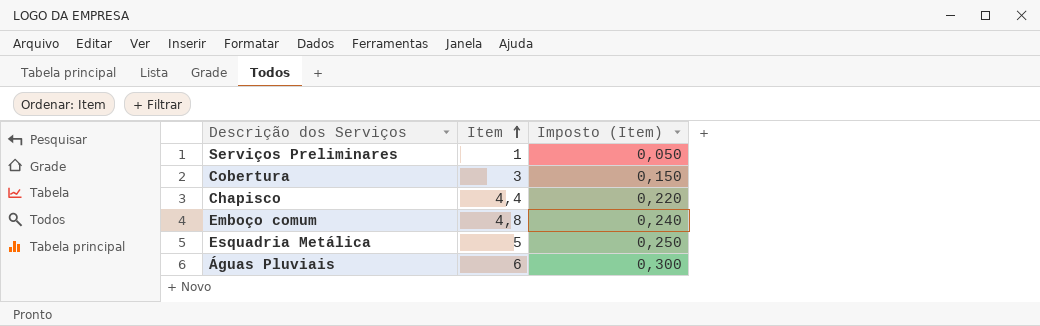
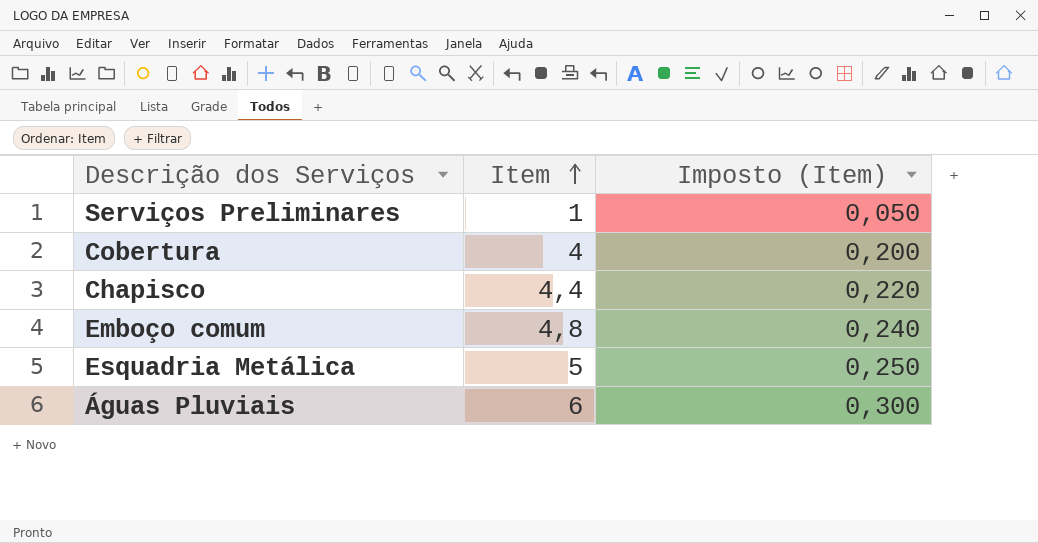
Cobertura | Item: 3 -> 4
Cobertura | Imposto (Item): 0,150 -> 0,200

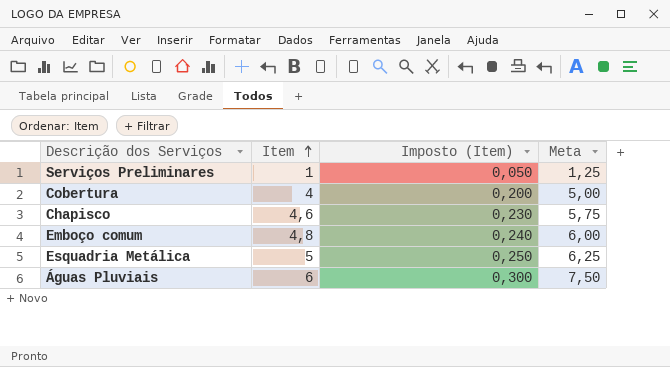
column Meta | formula: none -> [Item] * 1,25
Chapisco | Item: 4,4 -> 4,6
Chapisco | Imposto (Item): 0,220 -> 0,230

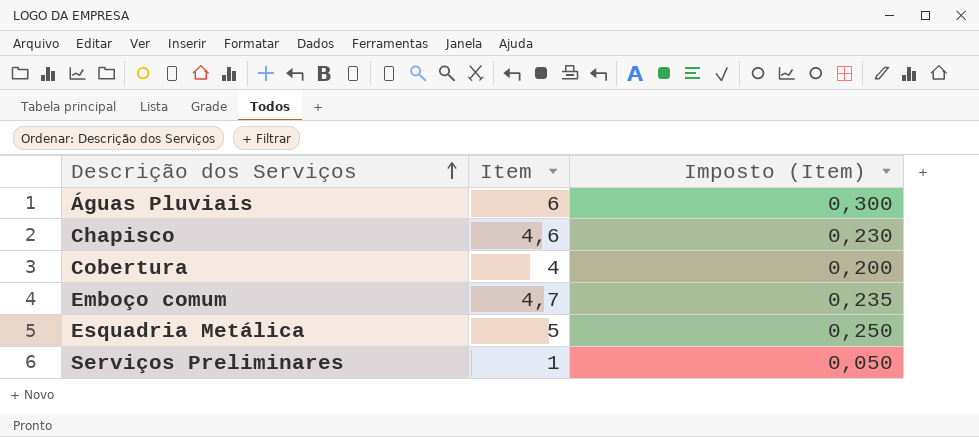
row order: Item ascending -> Descrição dos Serviços ascending
column Meta | formula: [Item] * 1,25 -> none
Emboço comum | Item: 4,8 -> 4,7
Emboço comum | Imposto (Item): 0,240 -> 0,235

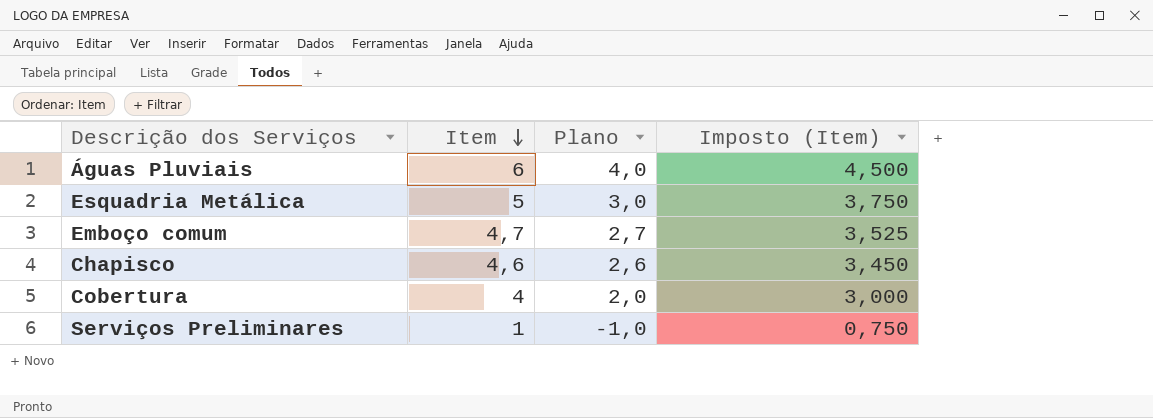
row order: Descrição dos Serviços ascending -> Item descending
column Plano | formula: none -> [Item] - 2
column Imposto (Item) | formula: [Item] * 0,05 -> [Item] * 0,75

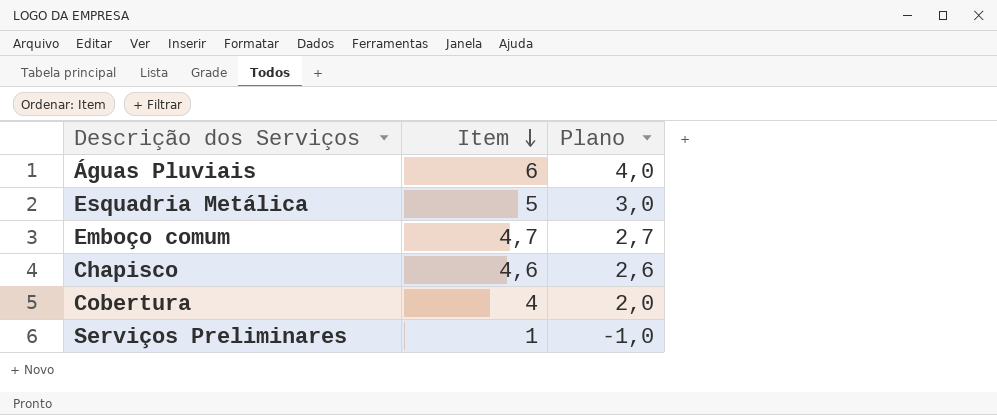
column Imposto (Item) | formula: [Item] * 0,75 -> none

